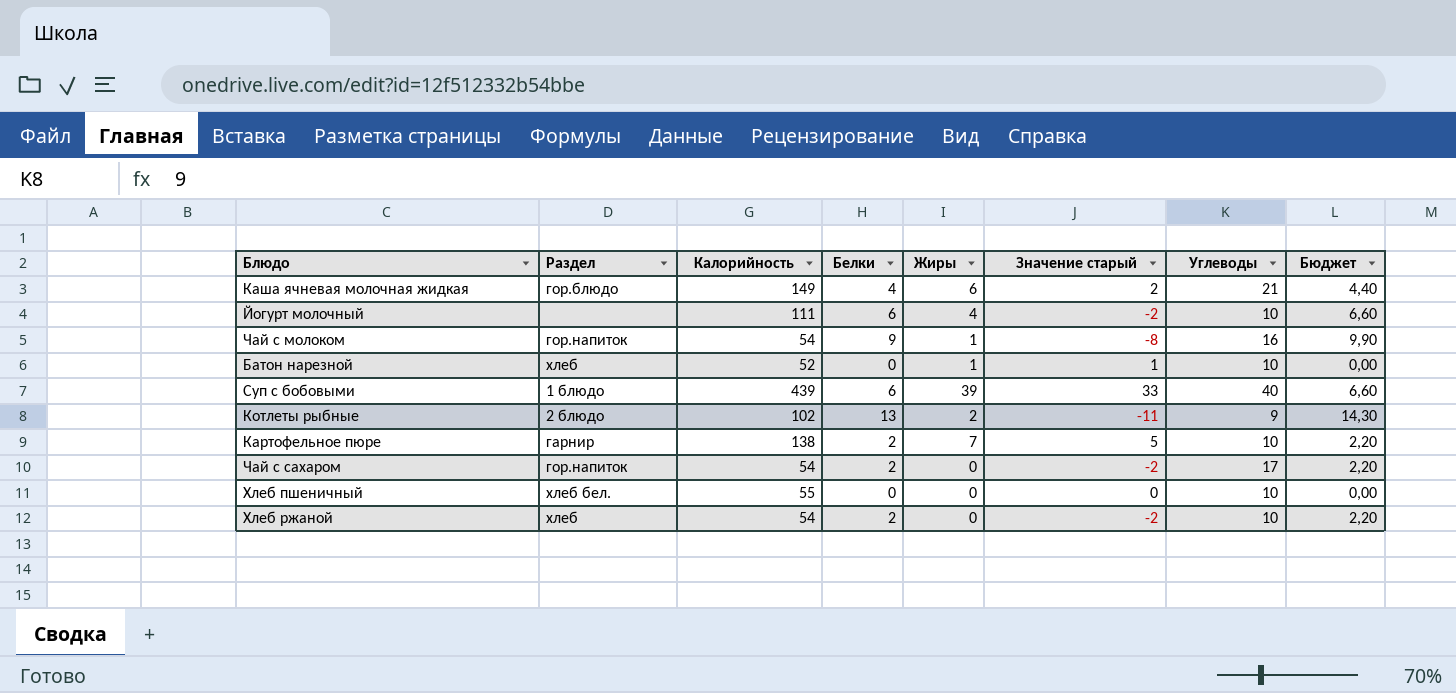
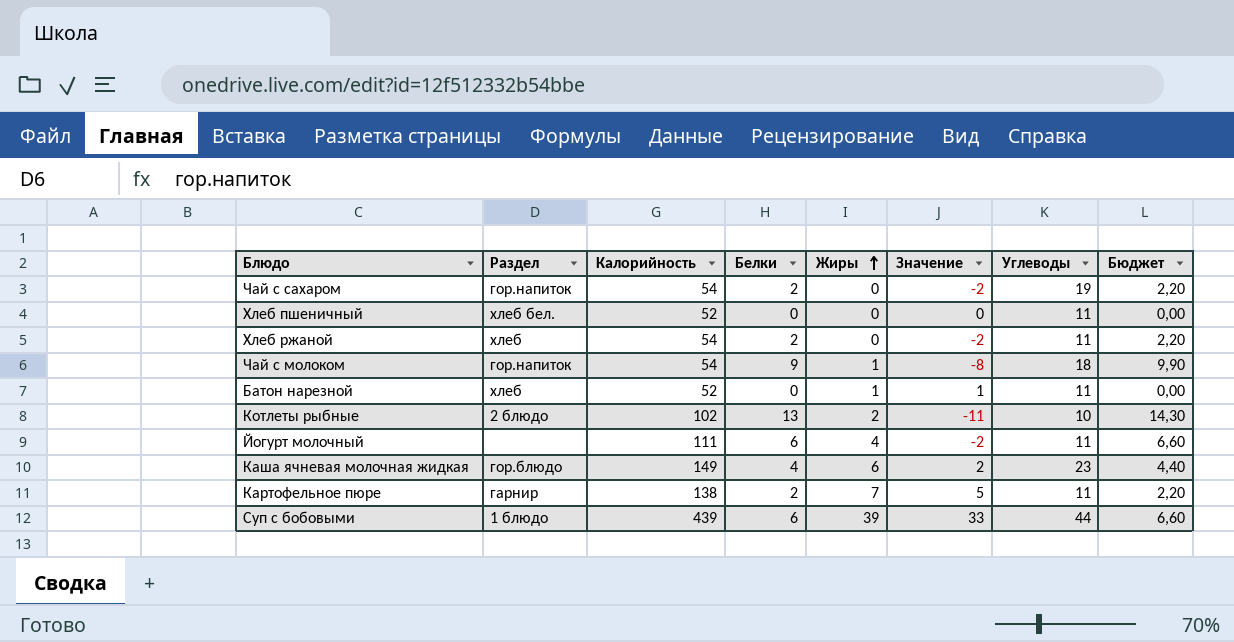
row order: none -> Жиры ascending
column name: Значение старый -> Значение
Чай с сахаром | Углеводы: 17 -> 19
Хлеб пшеничный | Калорийность: 55 -> 52
Хлеб пшеничный | Углеводы: 10 -> 11
Хлеб ржаной | Углеводы: 10 -> 11
Чай с молоком | Углеводы: 16 -> 18
Батон нарезной | Углеводы: 10 -> 11
Котлеты рыбные | Углеводы: 9 -> 10
Йогурт молочный | Углеводы: 10 -> 11
Каша ячневая молочная жидкая | Углеводы: 21 -> 23
Картофельное пюре | Углеводы: 10 -> 11
Суп с бобовыми | Углеводы: 40 -> 44

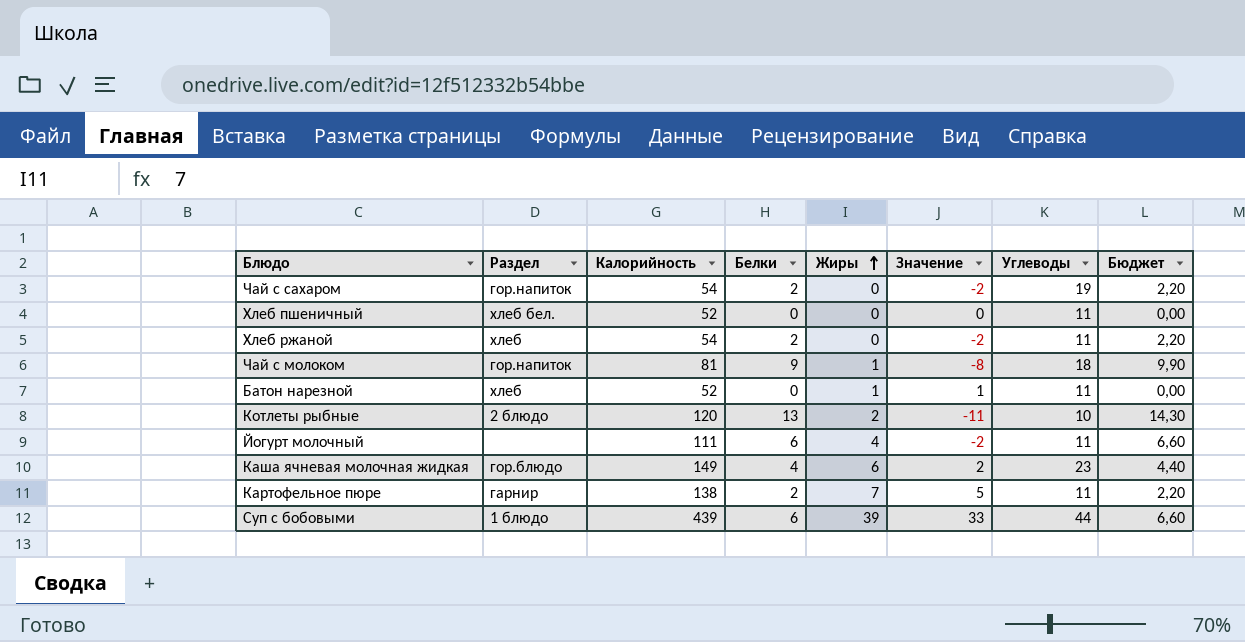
Чай с молоком | Калорийность: 54 -> 81
Котлеты рыбные | Калорийность: 102 -> 120

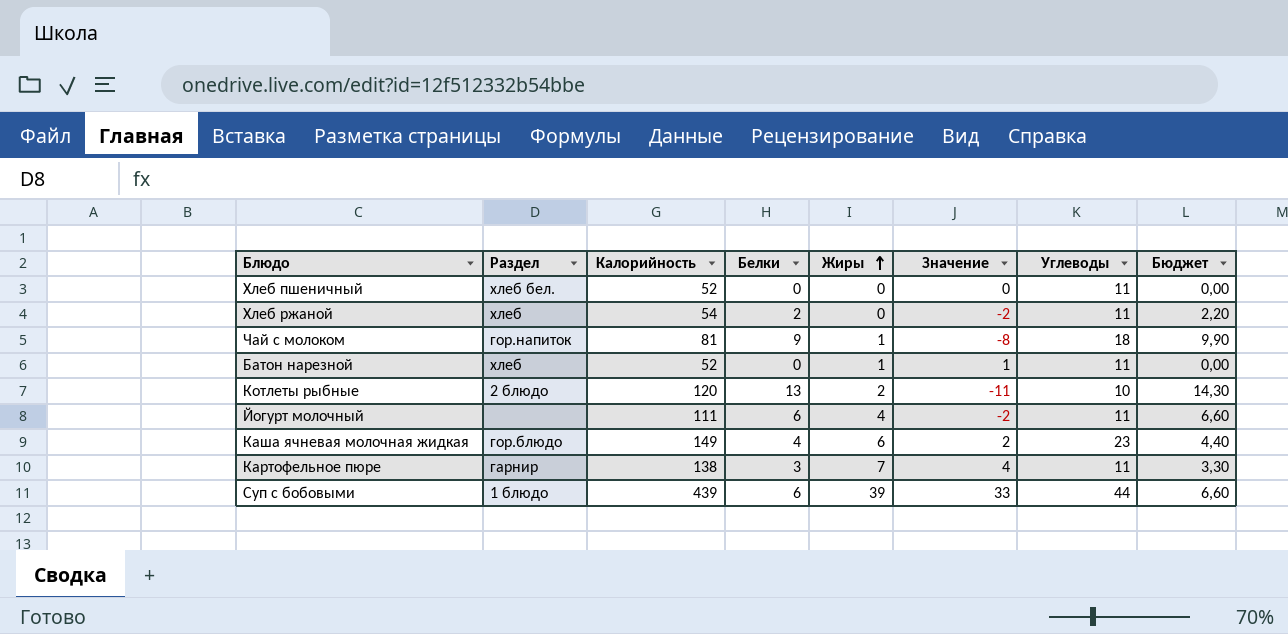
row Чай с сахаром: гор.напиток | 54 | 2 | 0 | -2 | 19 | 2,20 -> none
Картофельное пюре | Белки: 2 -> 3
Картофельное пюре | Значение: 5 -> 4
Картофельное пюре | Бюджет: 2,20 -> 3,30

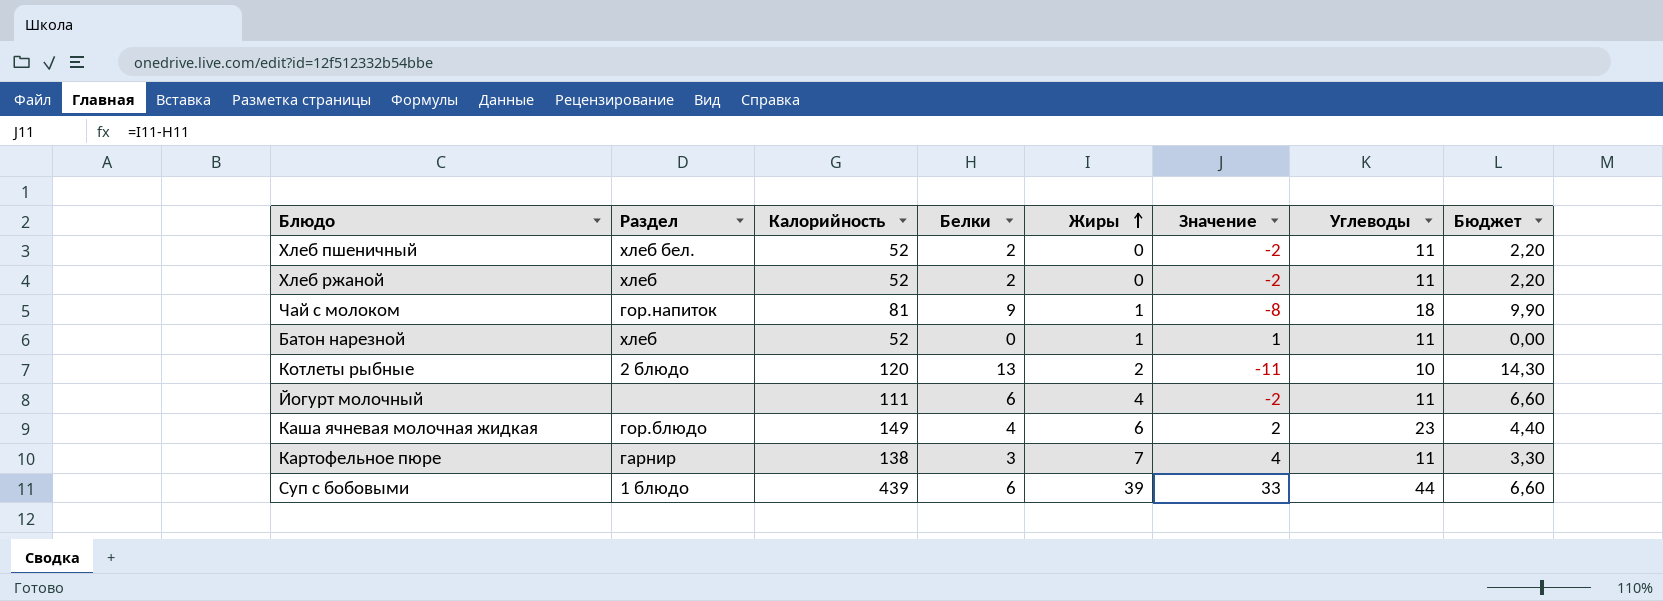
Хлеб пшеничный | Белки: 0 -> 2
Хлеб пшеничный | Значение: 0 -> -2
Хлеб пшеничный | Бюджет: 0,00 -> 2,20
Хлеб ржаной | Калорийность: 54 -> 52

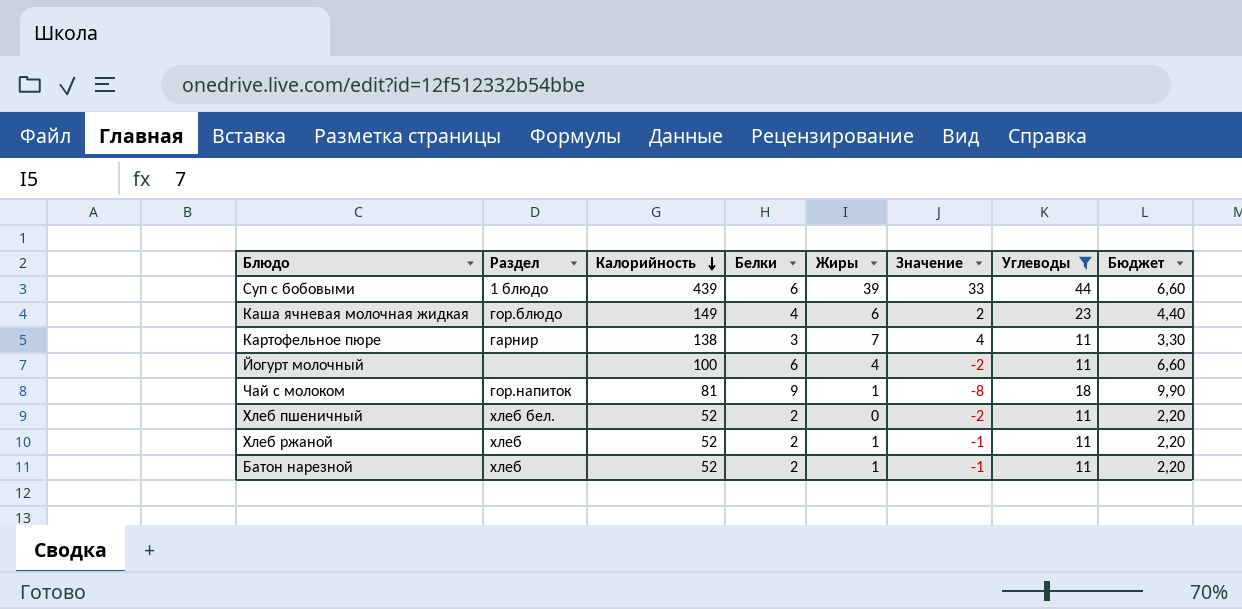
filter: none -> Углеводы != 10
row order: Жиры ascending -> Калорийность descending
Йогурт молочный | Калорийность: 111 -> 100
Хлеб ржаной | Жиры: 0 -> 1
Хлеб ржаной | Значение: -2 -> -1
Батон нарезной | Белки: 0 -> 2
Батон нарезной | Значение: 1 -> -1
Батон нарезной | Бюджет: 0,00 -> 2,20

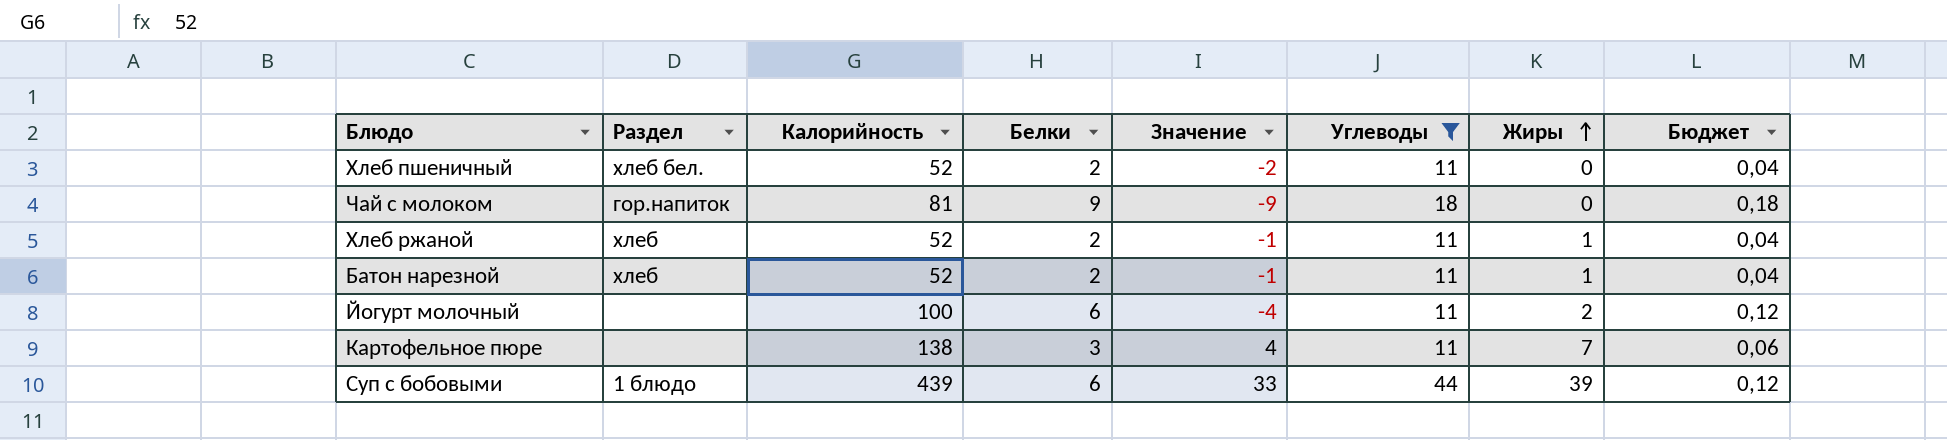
row order: Калорийность descending -> Жиры ascending
column Жиры | position: 5 -> 7
column Бюджет | formula: [Белки] * 1,1 -> [Белки] * 0,02
row Каша ячневая молочная жидкая: гор.блюдо | 149 | 4 | 6 | 2 | 23 | 4,40 -> none
Чай с молоком | Значение: -8 -> -9
Чай с молоком | Жиры: 1 -> 0
Йогурт молочный | Значение: -2 -> -4
Йогурт молочный | Жиры: 4 -> 2
Картофельное пюре | Раздел: гарнир -> none

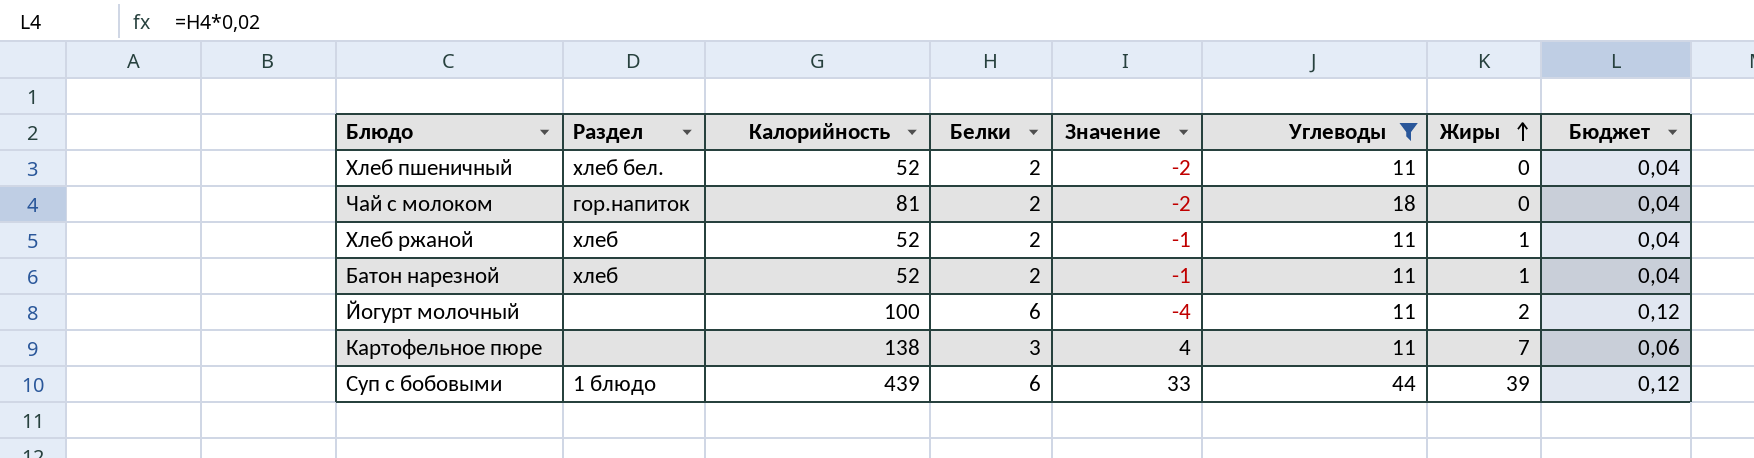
Чай с молоком | Белки: 9 -> 2
Чай с молоком | Значение: -9 -> -2
Чай с молоком | Бюджет: 0,18 -> 0,04

